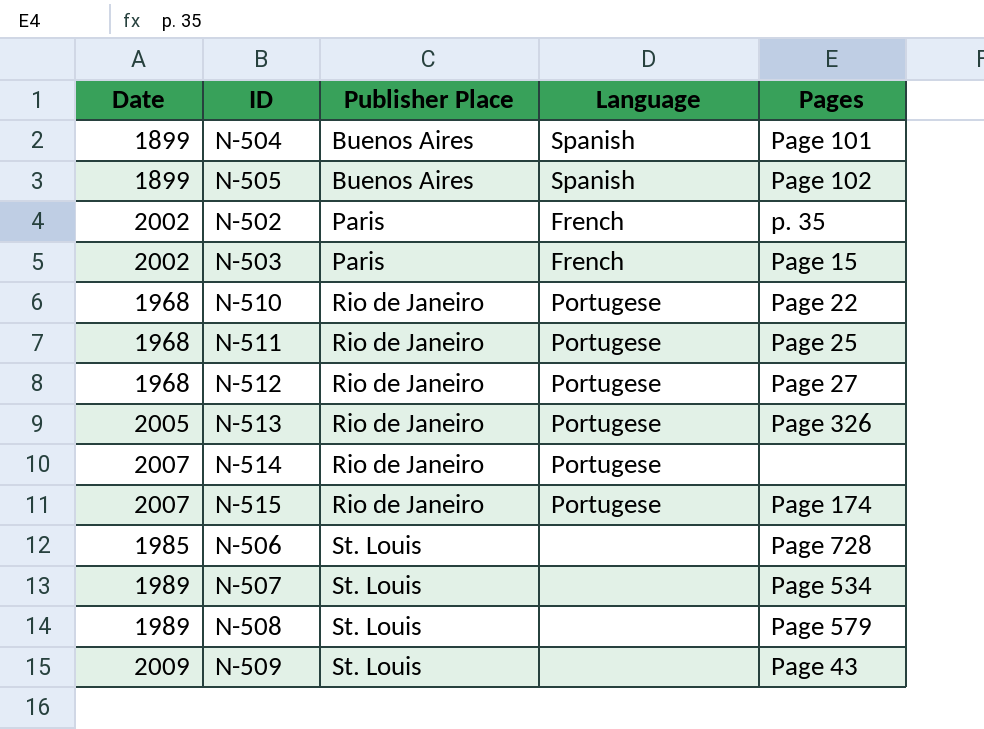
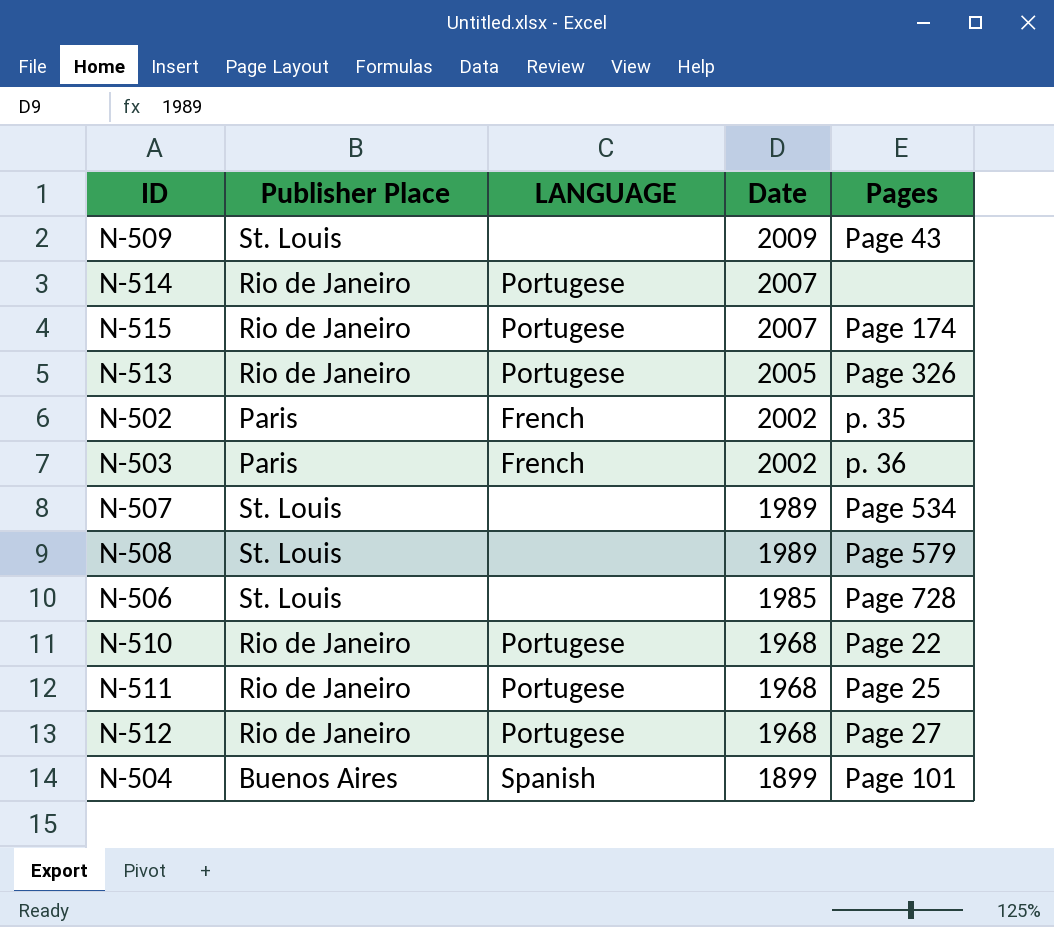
row order: Publisher Place ascending -> Date descending
column name: Language -> LANGUAGE
column Date | position: 1 -> 4
row N-505: 1899 | Buenos Aires | Spanish | Page 102 -> none
N-503 | Pages: Page 15 -> p. 36

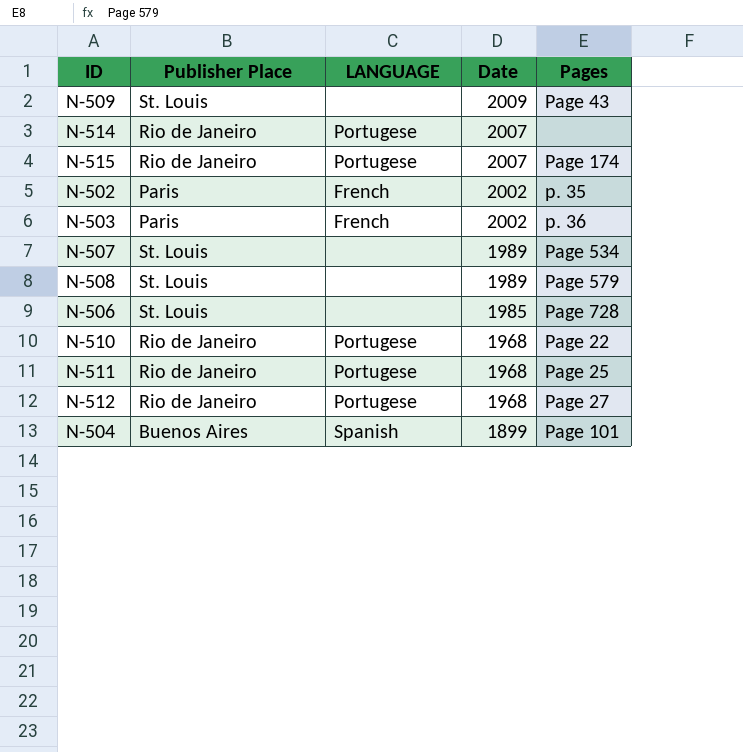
row N-513: Rio de Janeiro | Portugese | 2005 | Page 326 -> none

